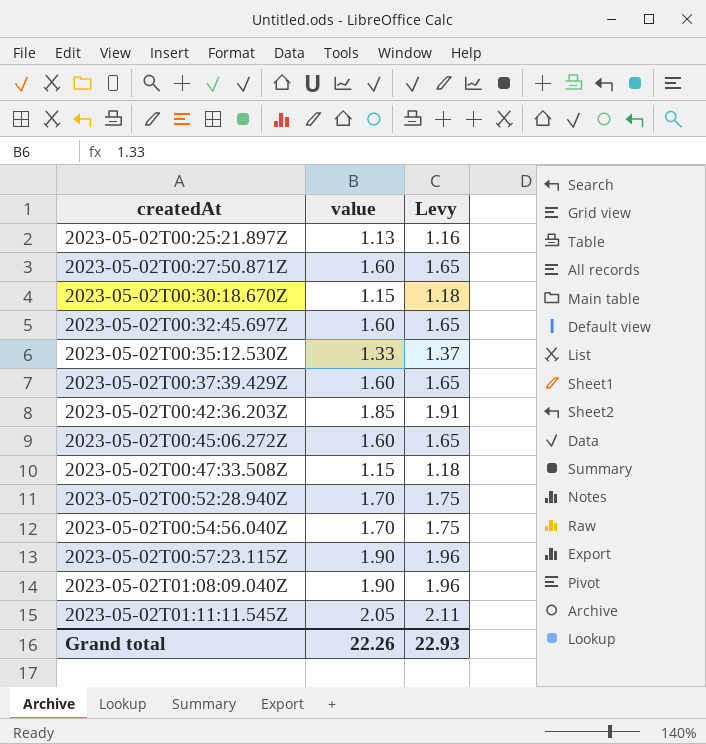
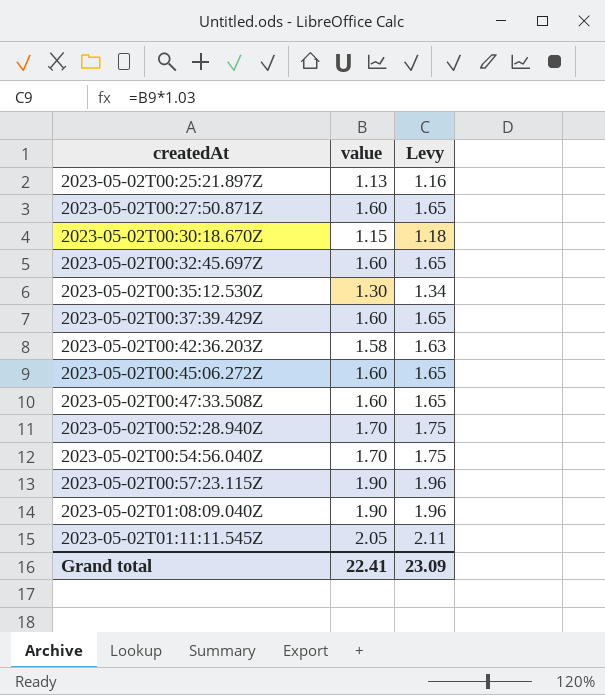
2023-05-02T00:35:12.530Z | value: 1.33 -> 1.30
2023-05-02T00:35:12.530Z | Levy: 1.37 -> 1.34
2023-05-02T00:42:36.203Z | value: 1.85 -> 1.58
2023-05-02T00:42:36.203Z | Levy: 1.91 -> 1.63
2023-05-02T00:47:33.508Z | value: 1.15 -> 1.60
2023-05-02T00:47:33.508Z | Levy: 1.18 -> 1.65
Grand total | value: 22.26 -> 22.41
Grand total | Levy: 22.93 -> 23.09

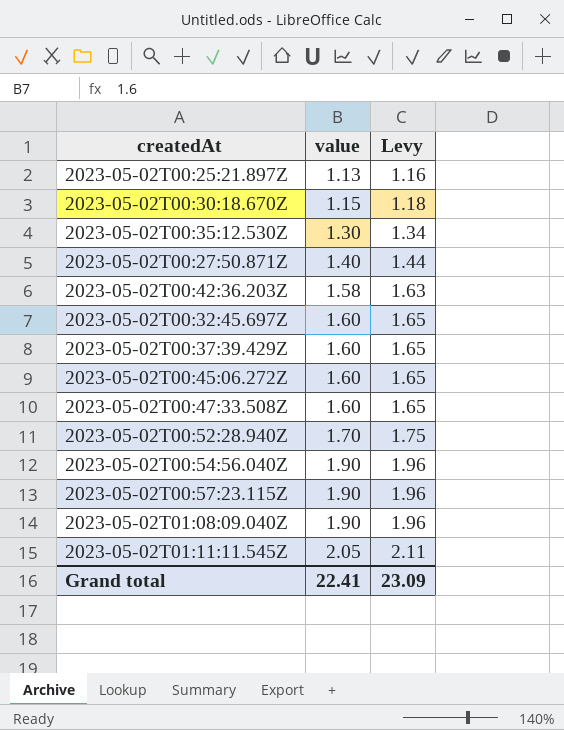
row order: createdAt ascending -> value ascending
2023-05-02T00:27:50.871Z | value: 1.60 -> 1.40
2023-05-02T00:27:50.871Z | Levy: 1.65 -> 1.44
2023-05-02T00:54:56.040Z | value: 1.70 -> 1.90
2023-05-02T00:54:56.040Z | Levy: 1.75 -> 1.96

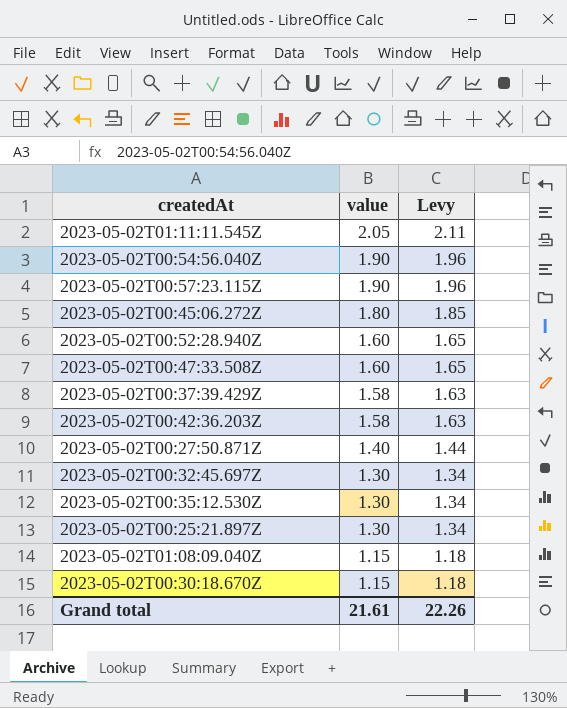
row order: value ascending -> value descending
2023-05-02T00:45:06.272Z | value: 1.60 -> 1.80
2023-05-02T00:45:06.272Z | Levy: 1.65 -> 1.85
2023-05-02T00:52:28.940Z | value: 1.70 -> 1.60
2023-05-02T00:52:28.940Z | Levy: 1.75 -> 1.65
2023-05-02T00:37:39.429Z | value: 1.60 -> 1.58
2023-05-02T00:37:39.429Z | Levy: 1.65 -> 1.63
2023-05-02T00:32:45.697Z | value: 1.60 -> 1.30
2023-05-02T00:32:45.697Z | Levy: 1.65 -> 1.34
2023-05-02T00:25:21.897Z | value: 1.13 -> 1.30
2023-05-02T00:25:21.897Z | Levy: 1.16 -> 1.34
2023-05-02T01:08:09.040Z | value: 1.90 -> 1.15
2023-05-02T01:08:09.040Z | Levy: 1.96 -> 1.18
Grand total | value: 22.41 -> 21.61
Grand total | Levy: 23.09 -> 22.26

